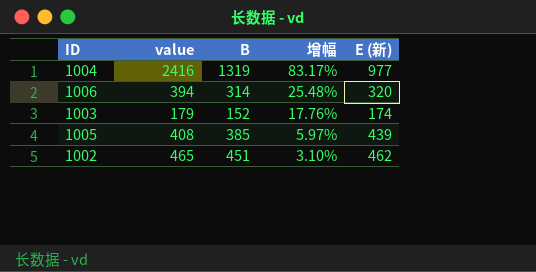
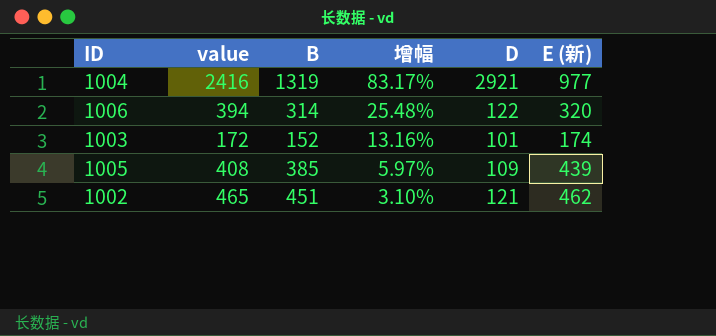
column D | position: none -> 5
1003 | value: 179 -> 172
1003 | 增幅: 17.76% -> 13.16%

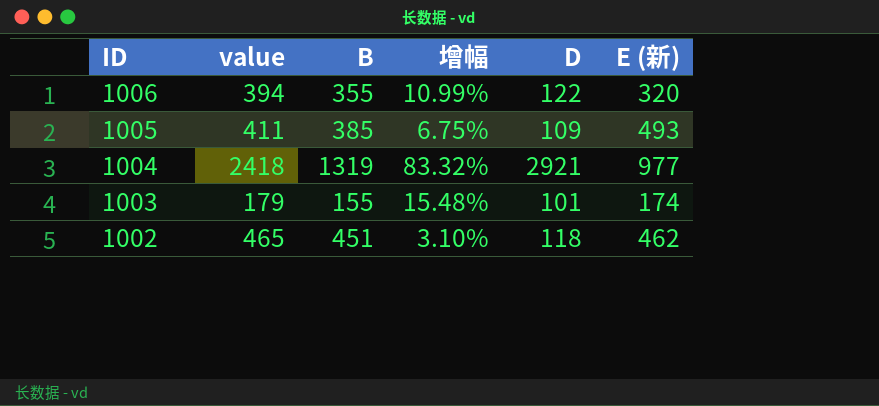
row order: 增幅 descending -> ID descending
1006 | B: 314 -> 355
1006 | 增幅: 25.48% -> 10.99%
1005 | value: 408 -> 411
1005 | 增幅: 5.97% -> 6.75%
1005 | E (新): 439 -> 493
1004 | value: 2416 -> 2418
1004 | 增幅: 83.17% -> 83.32%
1003 | value: 172 -> 179
1003 | B: 152 -> 155
1003 | 增幅: 13.16% -> 15.48%
1002 | D: 121 -> 118

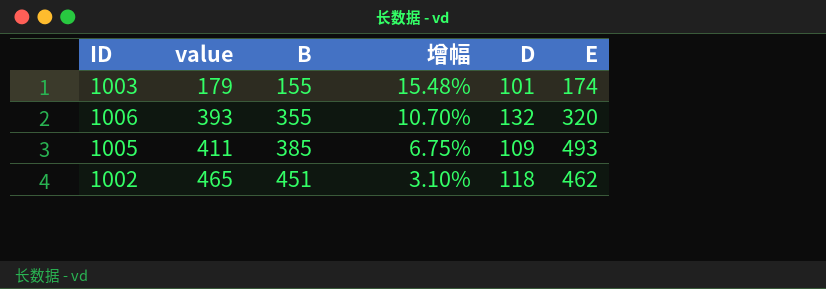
row order: ID descending -> value ascending
column name: E (新) -> E
row 1004: 2418 | 1319 | 83.32% | 2921 | 977 -> none
1006 | value: 394 -> 393
1006 | 增幅: 10.99% -> 10.70%
1006 | D: 122 -> 132

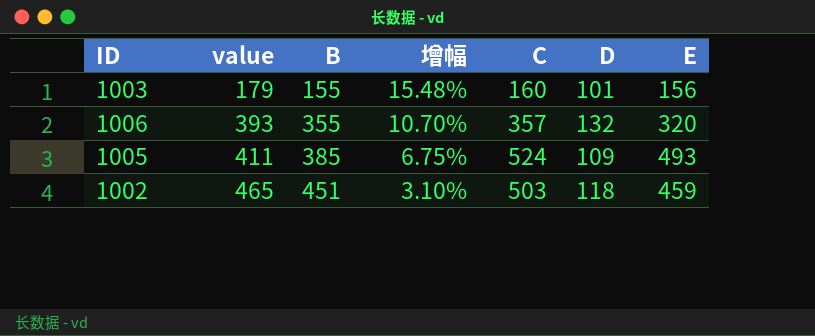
column C | position: none -> 5
1003 | E: 174 -> 156
1002 | E: 462 -> 459

